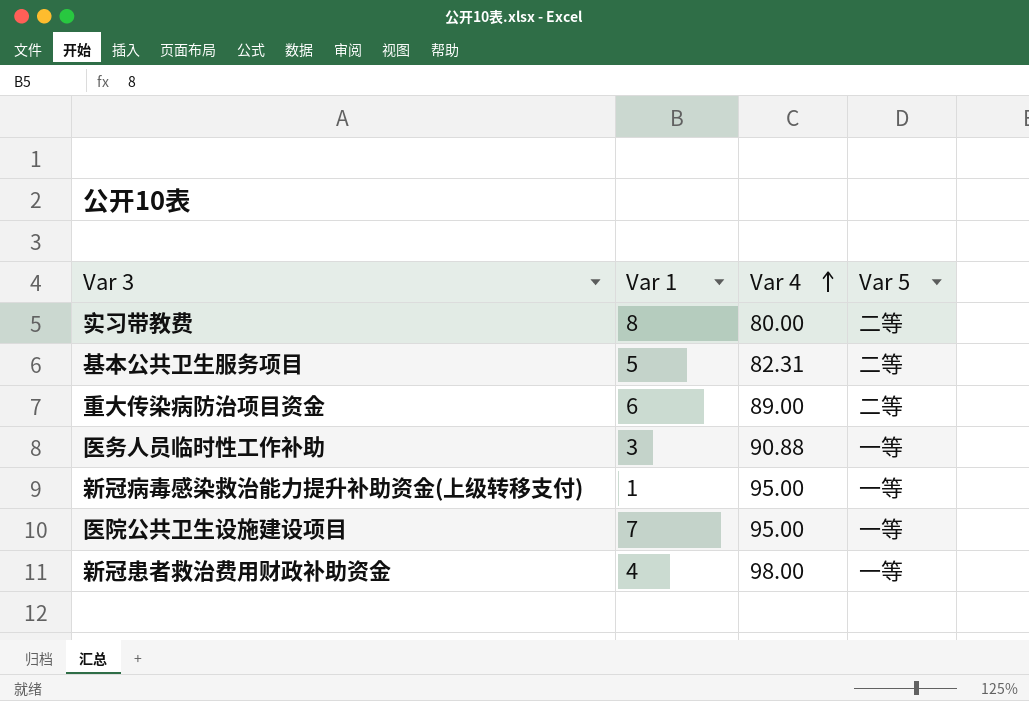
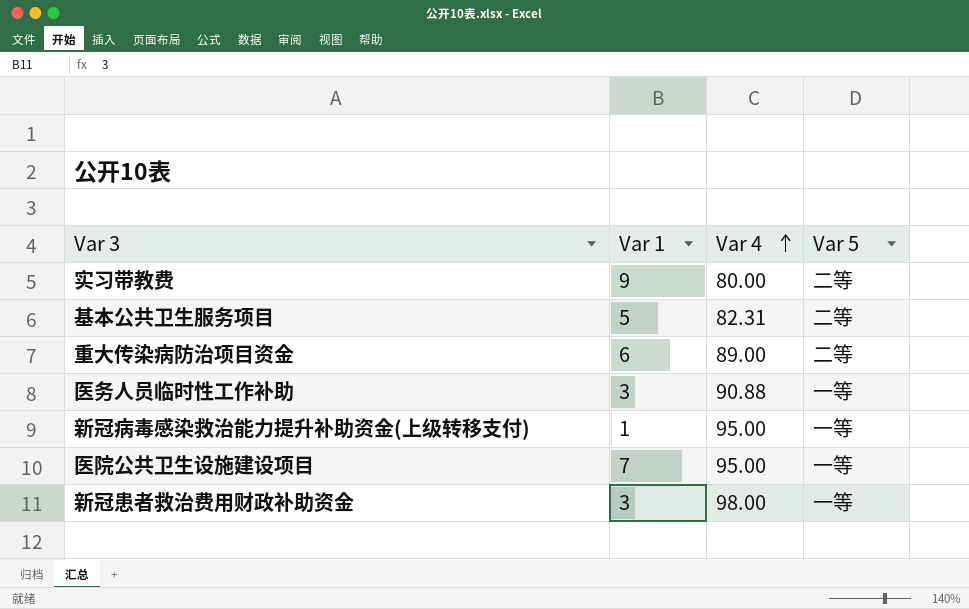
实习带教费 | Var 1: 8 -> 9
新冠患者救治费用财政补助资金 | Var 1: 4 -> 3

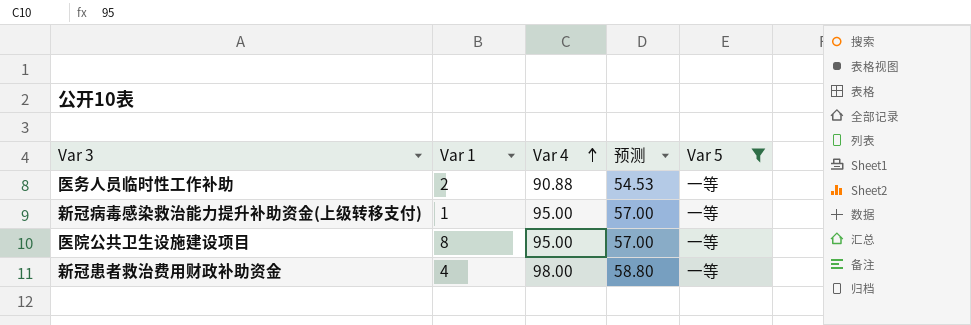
filter: none -> Var 5 = 一等
column 预测 | formula: none -> [Var 4] * 0.6
医务人员临时性工作补助 | Var 1: 3 -> 2
医院公共卫生设施建设项目 | Var 1: 7 -> 8
新冠患者救治费用财政补助资金 | Var 1: 3 -> 4

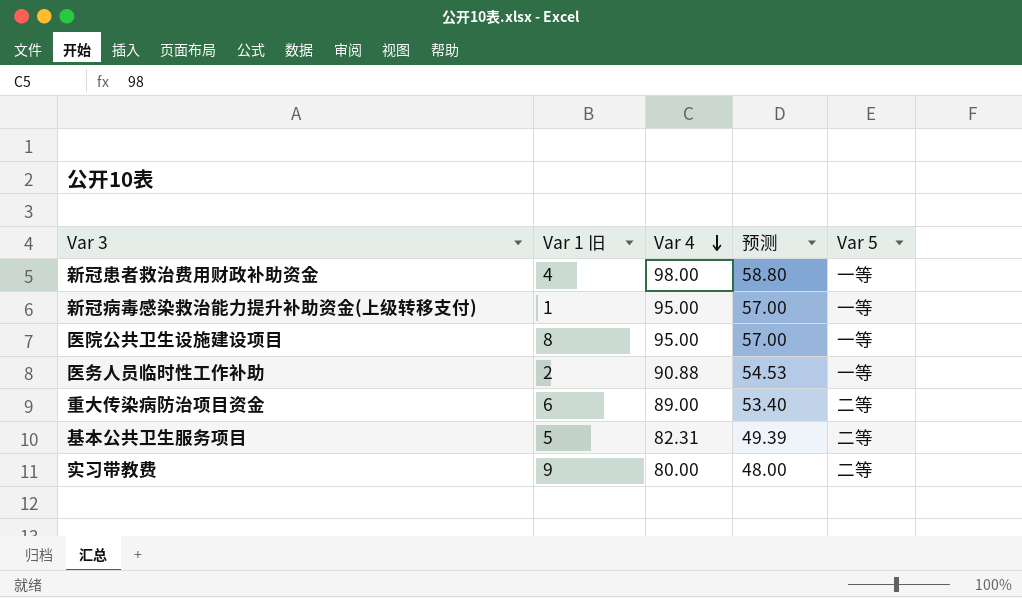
filter: Var 5 = 一等 -> none
row order: Var 4 ascending -> Var 4 descending
column name: Var 1 -> Var 1 旧

